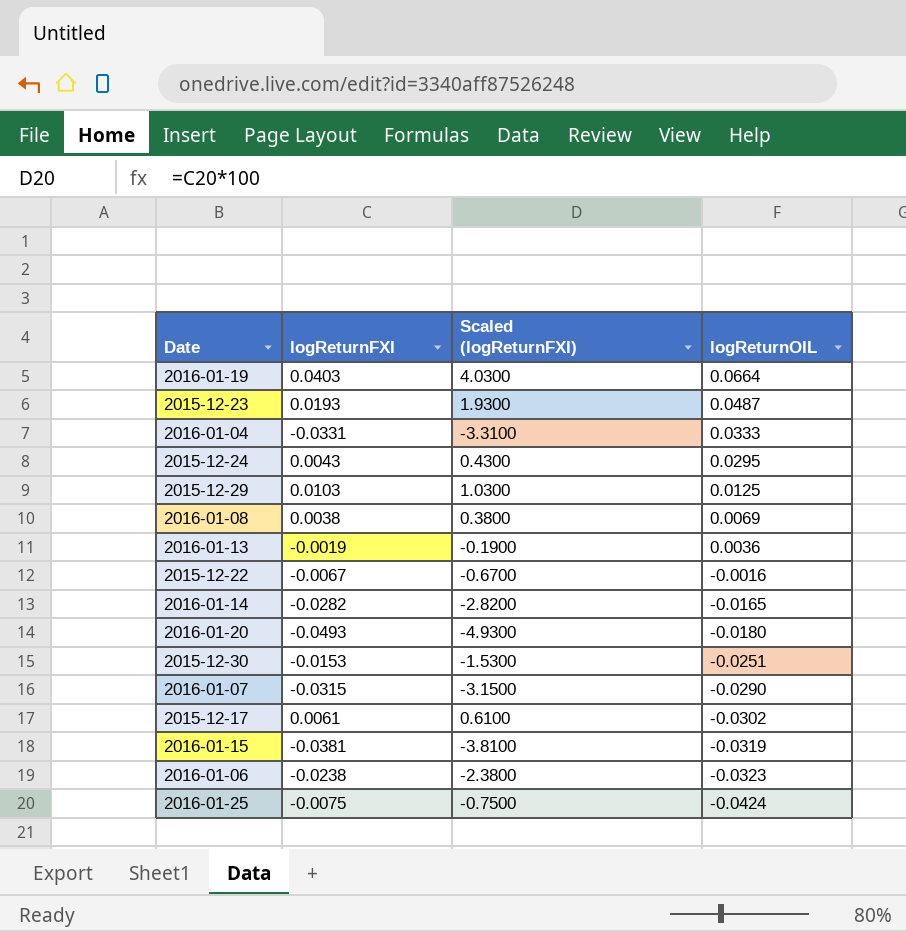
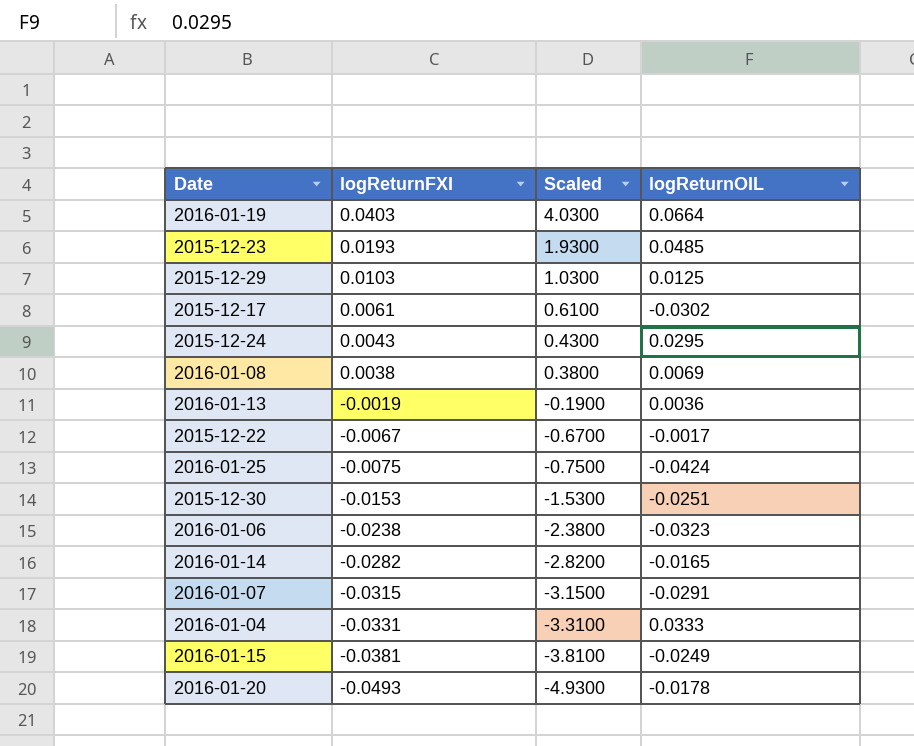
row order: logReturnOIL descending -> logReturnFXI descending
column name: Scaled (logReturnFXI) -> Scaled
2015-12-23 | logReturnOIL: 0.0487 -> 0.0485
2015-12-22 | logReturnOIL: -0.0016 -> -0.0017
2016-01-07 | logReturnOIL: -0.0290 -> -0.0291
2016-01-15 | logReturnOIL: -0.0319 -> -0.0249
2016-01-20 | logReturnOIL: -0.0180 -> -0.0178

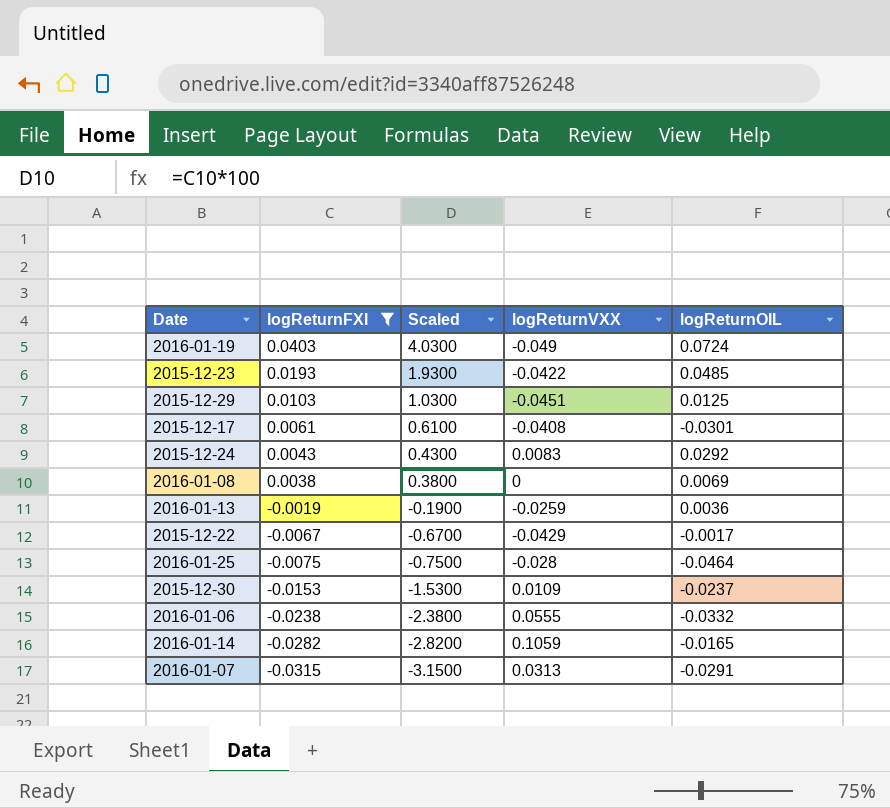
filter: none -> logReturnFXI >= -0.0315
column logReturnVXX | position: none -> 4
2016-01-19 | logReturnOIL: 0.0664 -> 0.0724
2015-12-17 | logReturnOIL: -0.0302 -> -0.0301
2015-12-24 | logReturnOIL: 0.0295 -> 0.0292
2016-01-25 | logReturnOIL: -0.0424 -> -0.0464
2015-12-30 | logReturnOIL: -0.0251 -> -0.0237
2016-01-06 | logReturnOIL: -0.0323 -> -0.0332

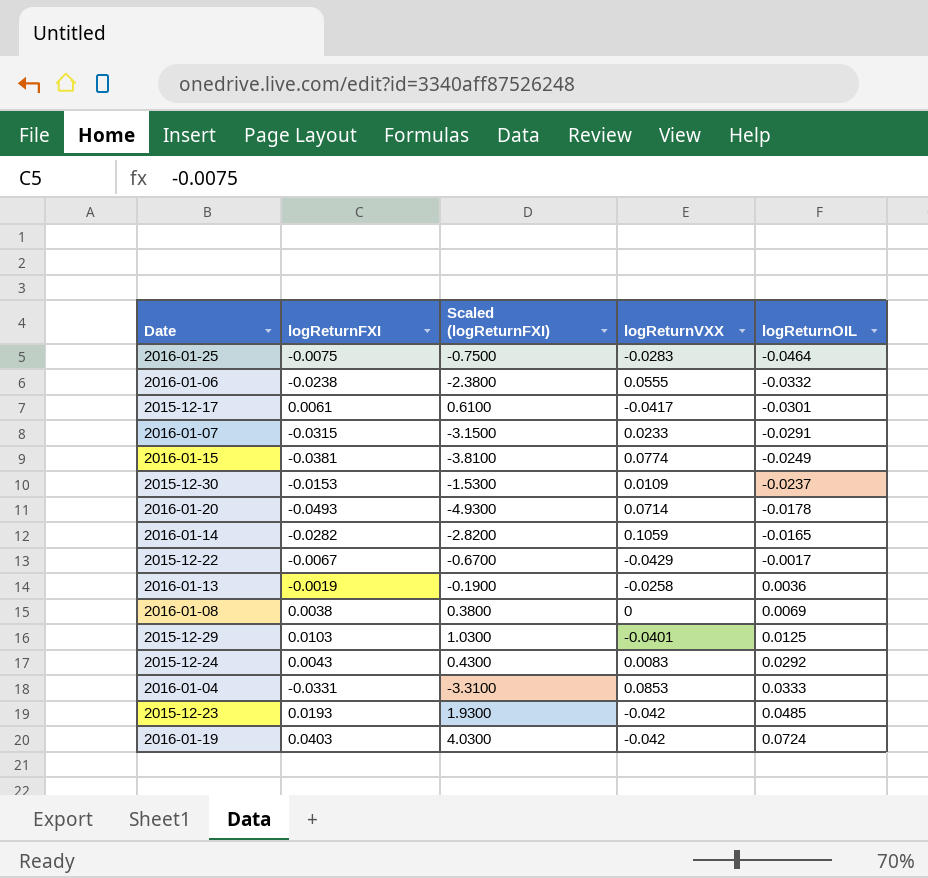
filter: logReturnFXI >= -0.0315 -> none
row order: logReturnFXI descending -> logReturnOIL ascending
column name: Scaled -> Scaled (logReturnFXI)
2016-01-25 | logReturnVXX: -0.028 -> -0.0283
2015-12-17 | logReturnVXX: -0.0408 -> -0.0417
2016-01-07 | logReturnVXX: 0.0313 -> 0.0233
2016-01-13 | logReturnVXX: -0.0259 -> -0.0258
2015-12-29 | logReturnVXX: -0.0451 -> -0.0401
2015-12-23 | logReturnVXX: -0.0422 -> -0.042
2016-01-19 | logReturnVXX: -0.049 -> -0.042

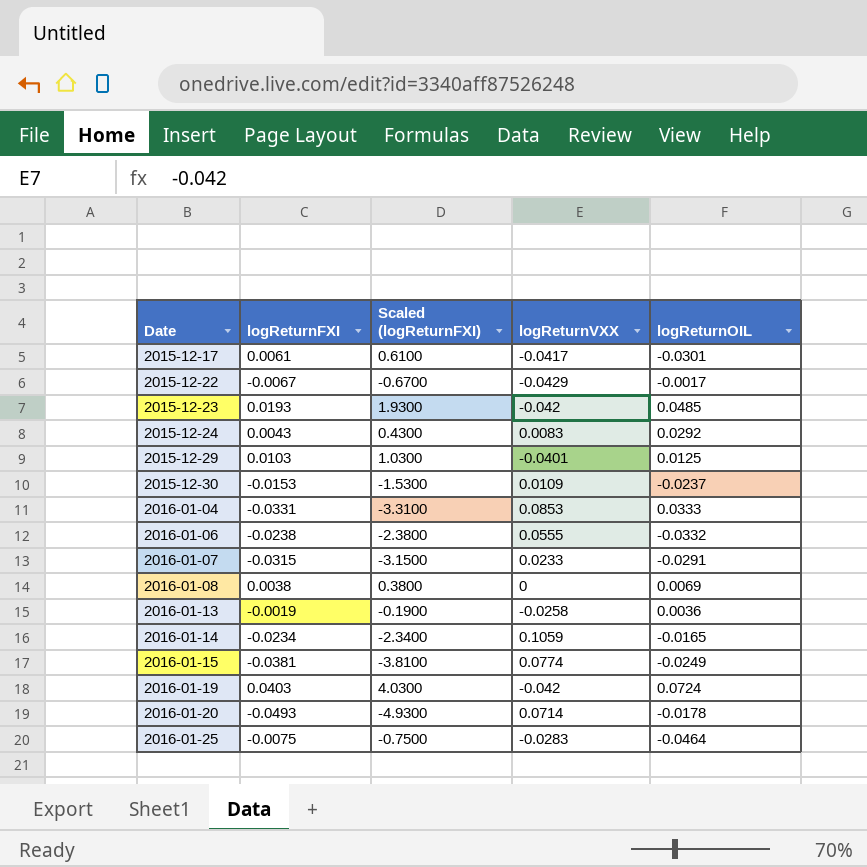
row order: logReturnOIL ascending -> Date ascending
2016-01-14 | logReturnFXI: -0.0282 -> -0.0234
2016-01-14 | Scaled (logReturnFXI): -2.8200 -> -2.3400

